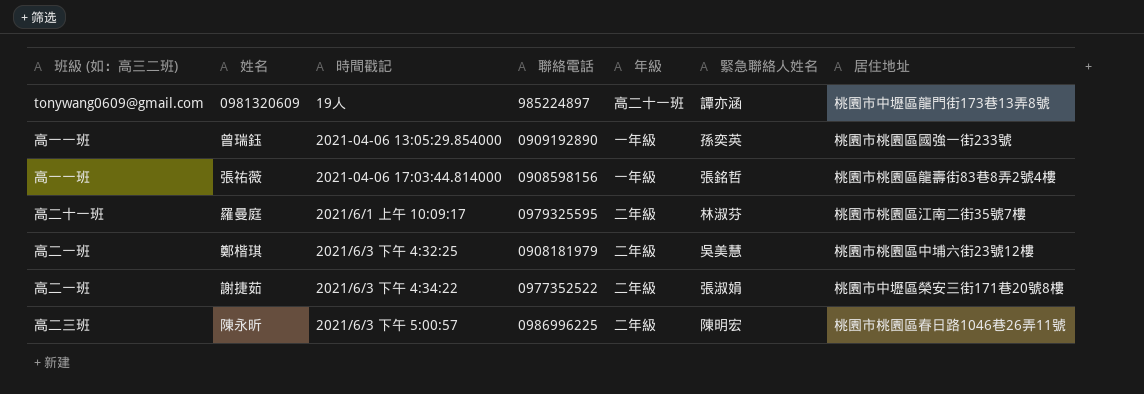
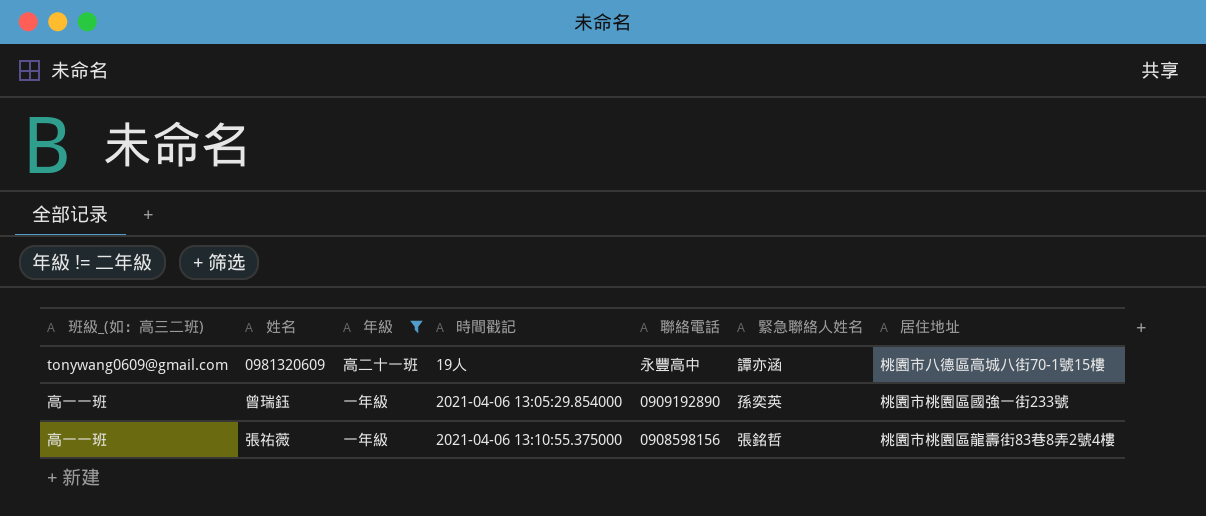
filter: none -> 年級 != 二年級
column name: 班級 (如：高三二班) -> 班級_(如：高三二班)
column 年級 | position: 5 -> 3
0981320609 | 聯絡電話: 985224897 -> 永豐高中
0981320609 | 居住地址: 桃園市中壢區龍門街173巷13弄8號 -> 桃園市八德區高城八街70-1號15樓
張祐薇 | 時間戳記: 2021-04-06 17:03:44.814000 -> 2021-04-06 13:10:55.375000

